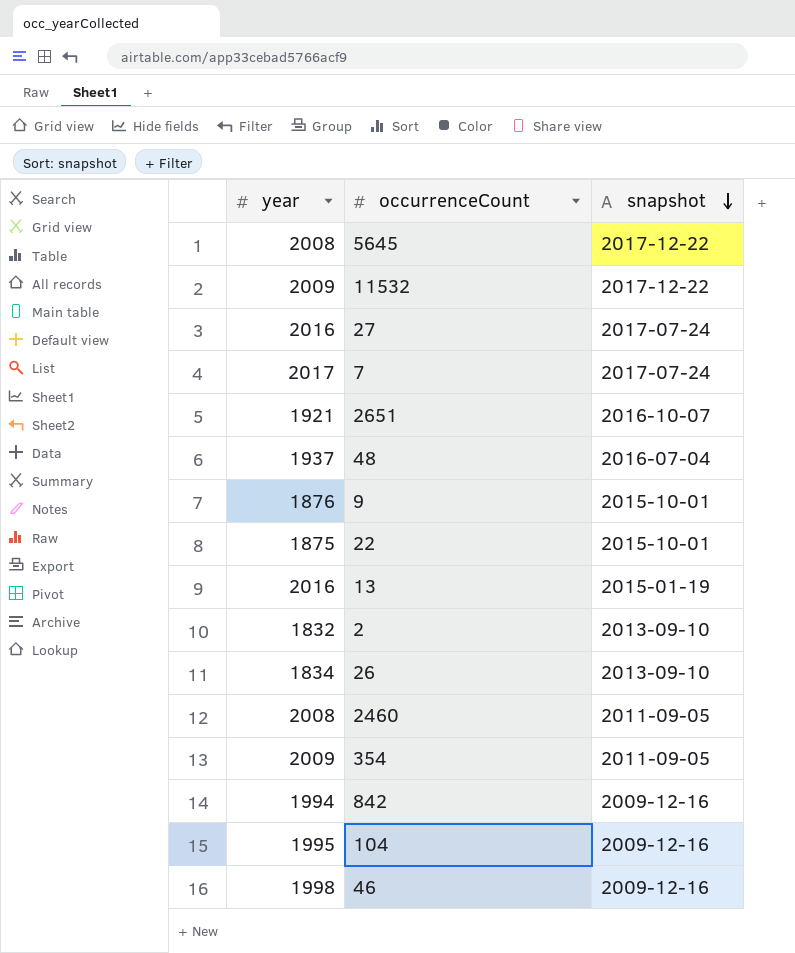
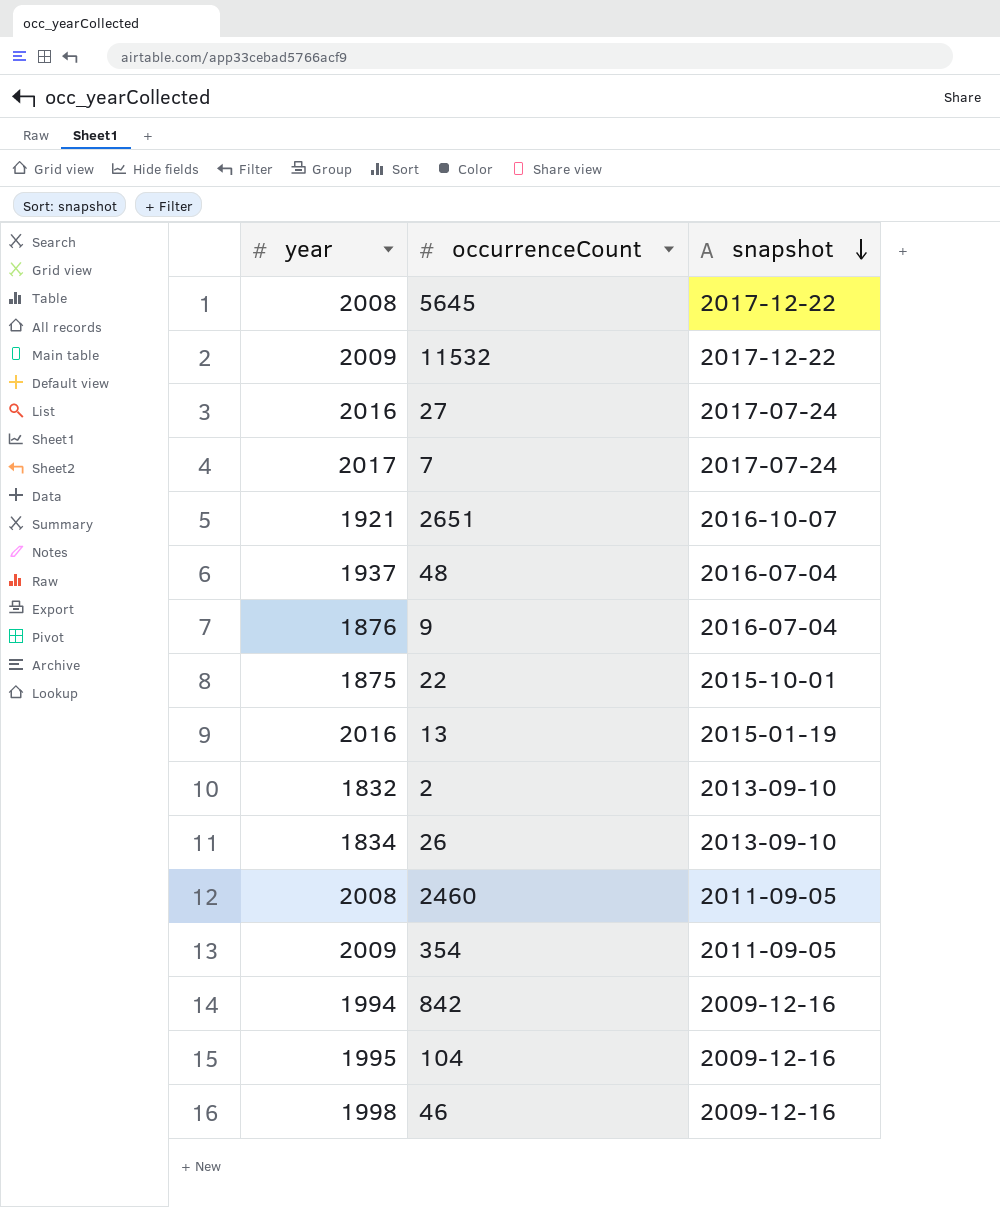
9 | snapshot: 2015-10-01 -> 2016-07-04

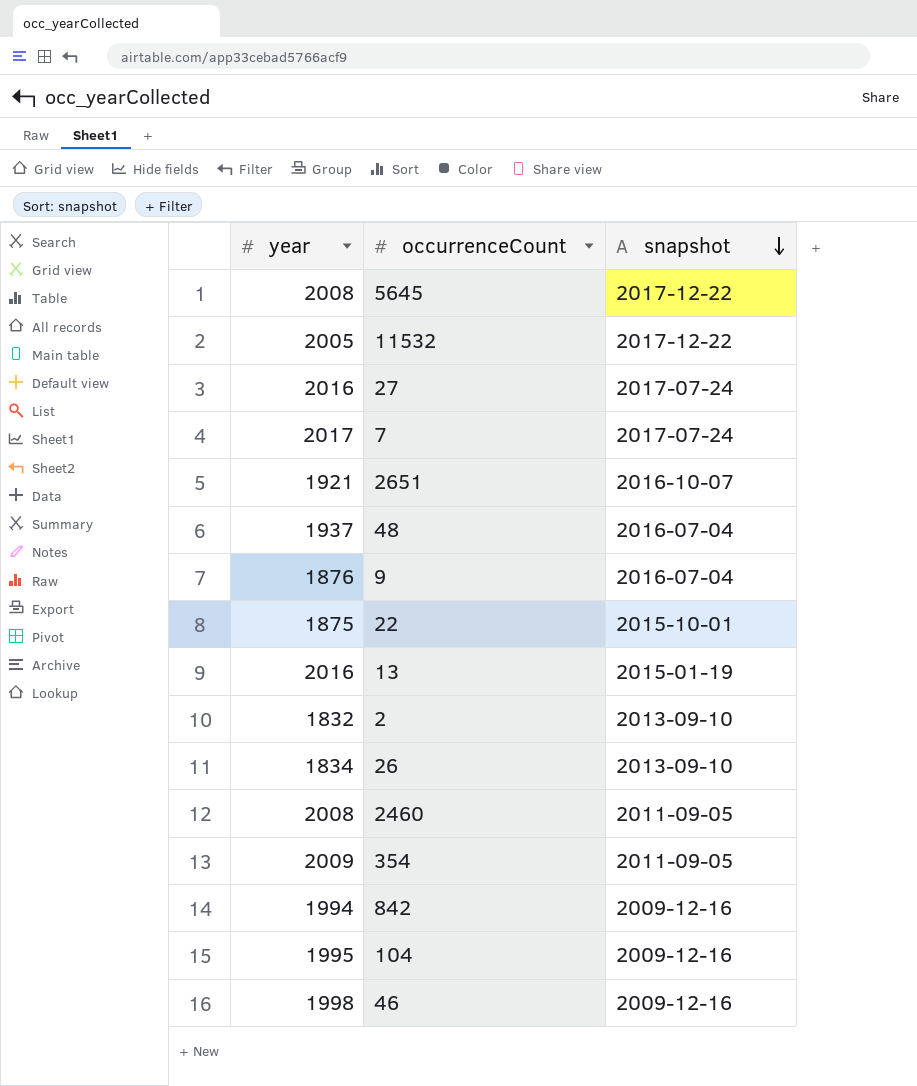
11532 | year: 2009 -> 2005

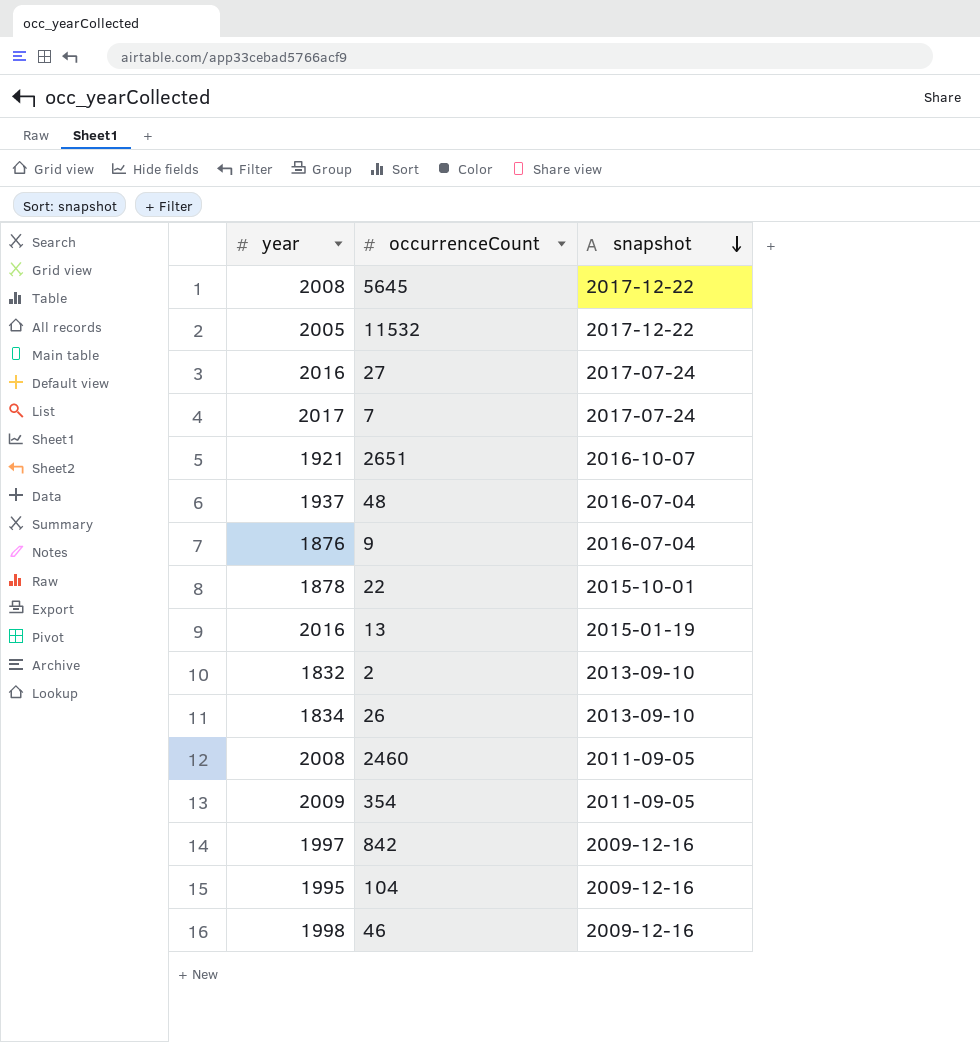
22 | year: 1875 -> 1878
842 | year: 1994 -> 1997

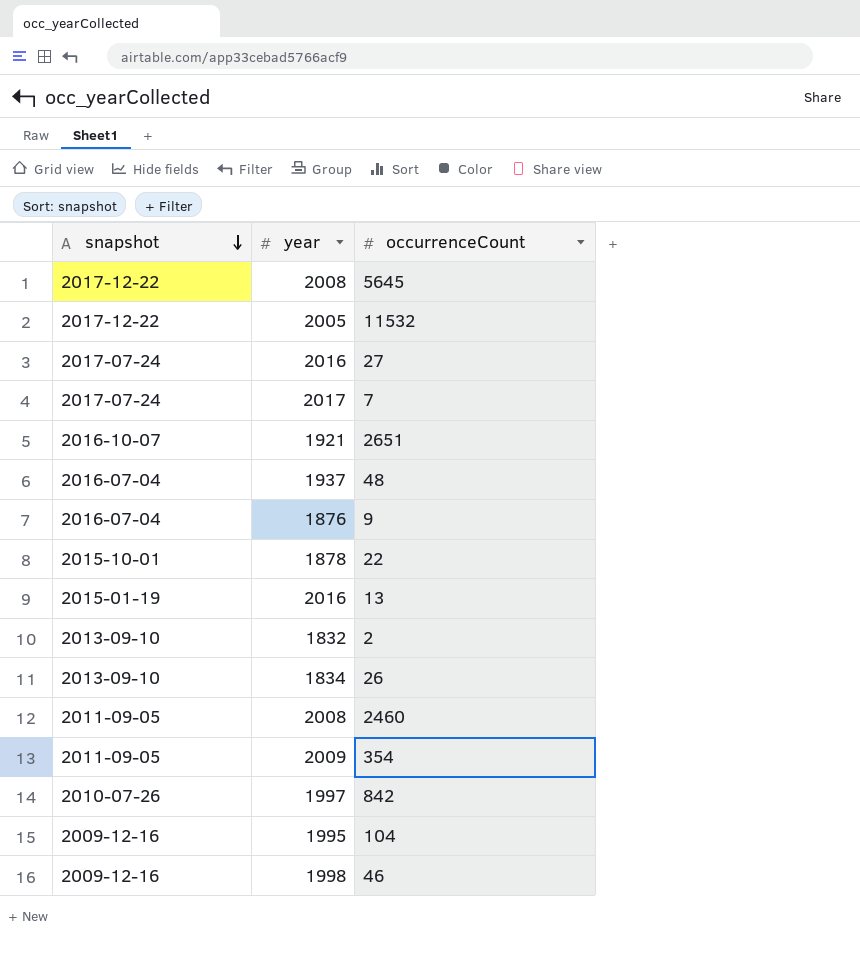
column snapshot | position: 3 -> 1
842 | snapshot: 2009-12-16 -> 2010-07-26

